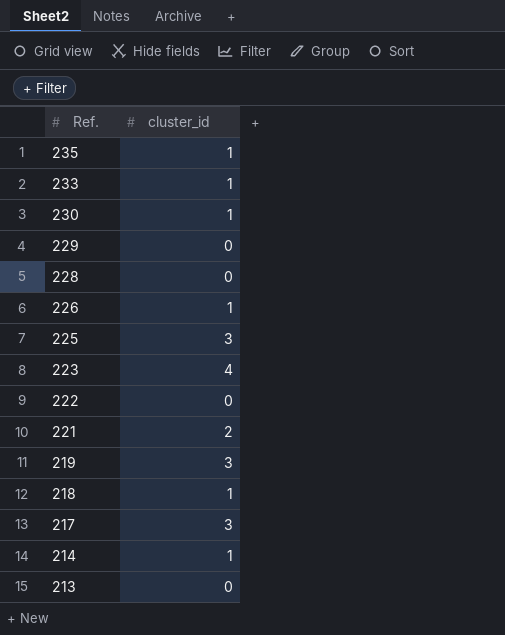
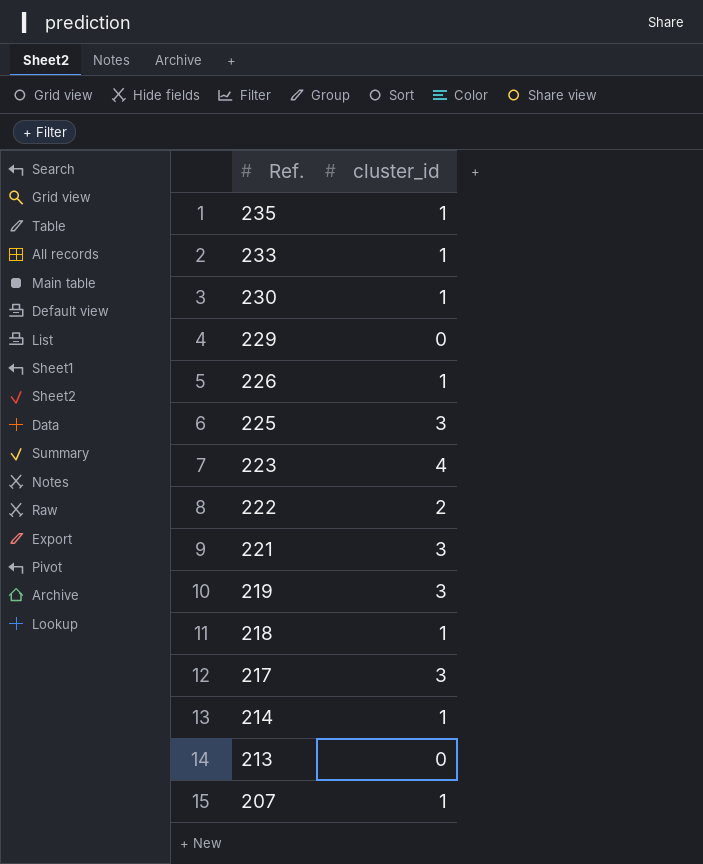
row 228: 0 -> none
222 | cluster_id: 0 -> 2
221 | cluster_id: 2 -> 3
row 207: none -> 1

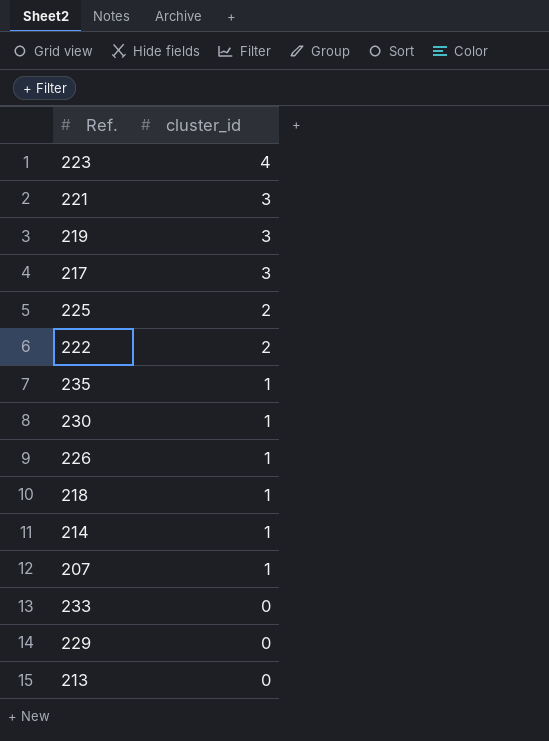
row order: Ref. descending -> cluster_id descending
225 | cluster_id: 3 -> 2
233 | cluster_id: 1 -> 0

